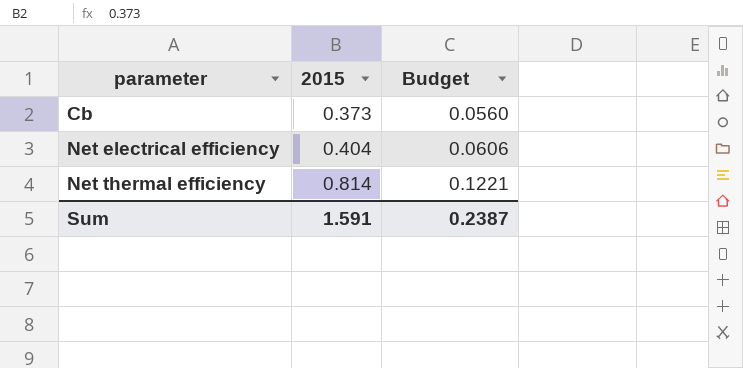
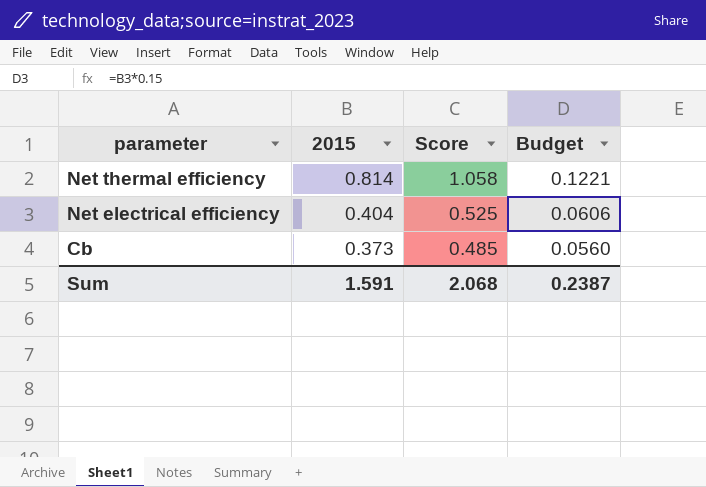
row order: parameter ascending -> parameter descending
column Score | formula: none -> [2015] * 1.3

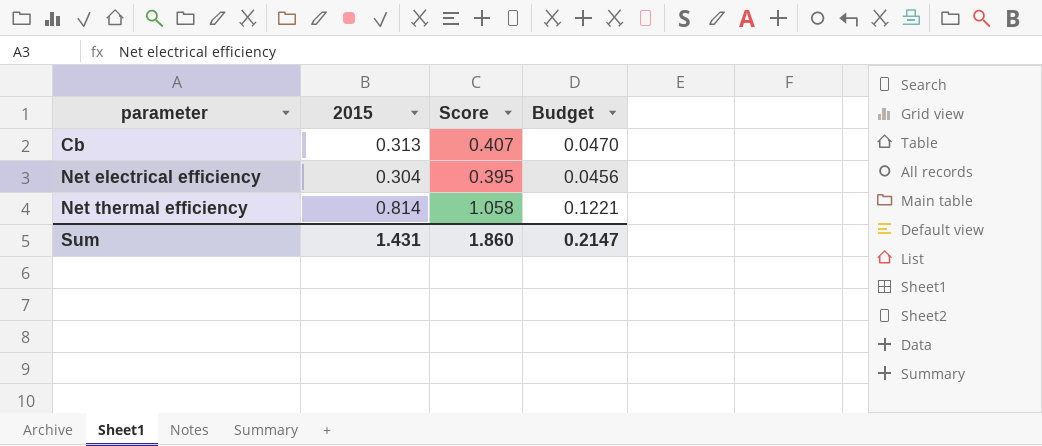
row order: parameter descending -> parameter ascending
Cb | 2015: 0.373 -> 0.313
Cb | Score: 0.485 -> 0.407
Cb | Budget: 0.0560 -> 0.0470
Net electrical efficiency | 2015: 0.404 -> 0.304
Net electrical efficiency | Score: 0.525 -> 0.395
Net electrical efficiency | Budget: 0.0606 -> 0.0456
Sum | 2015: 1.591 -> 1.431
Sum | Score: 2.068 -> 1.860
Sum | Budget: 0.2387 -> 0.2147

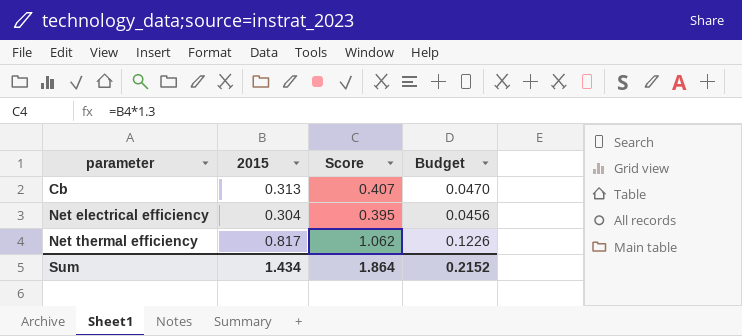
Net thermal efficiency | 2015: 0.814 -> 0.817
Net thermal efficiency | Score: 1.058 -> 1.062
Net thermal efficiency | Budget: 0.1221 -> 0.1226
Sum | 2015: 1.431 -> 1.434
Sum | Score: 1.860 -> 1.864
Sum | Budget: 0.2147 -> 0.2152

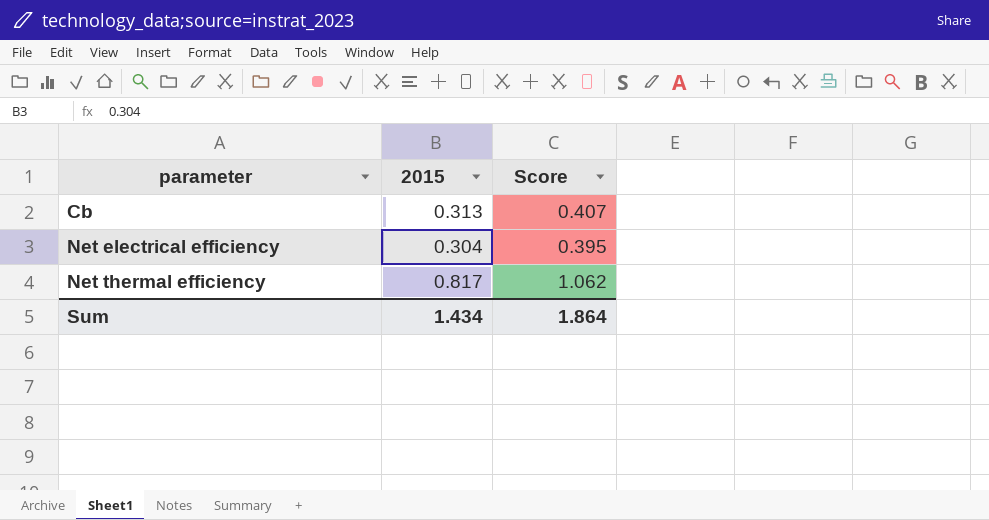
column Budget | formula: [2015] * 0.15 -> none

